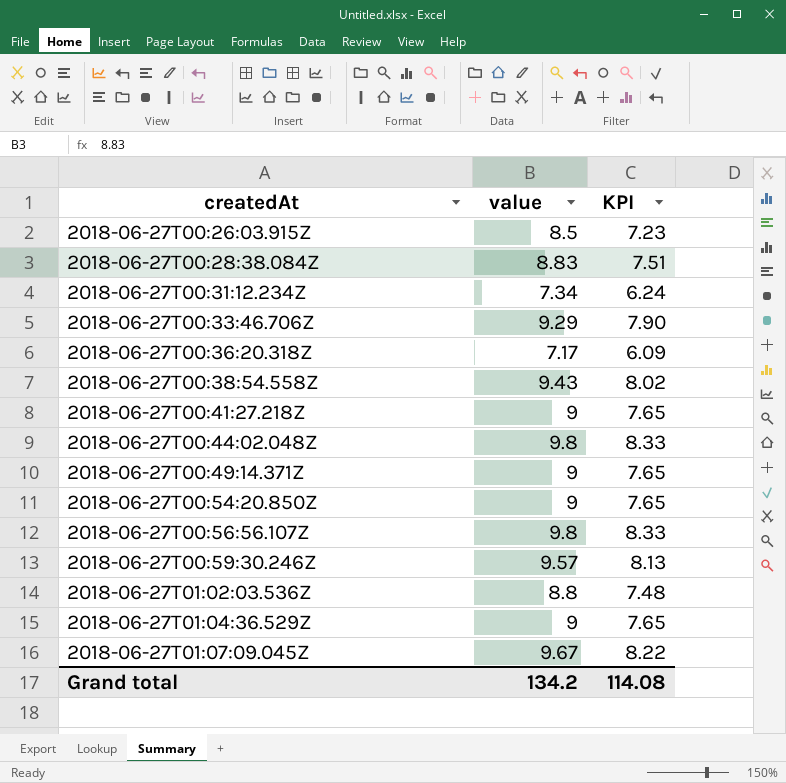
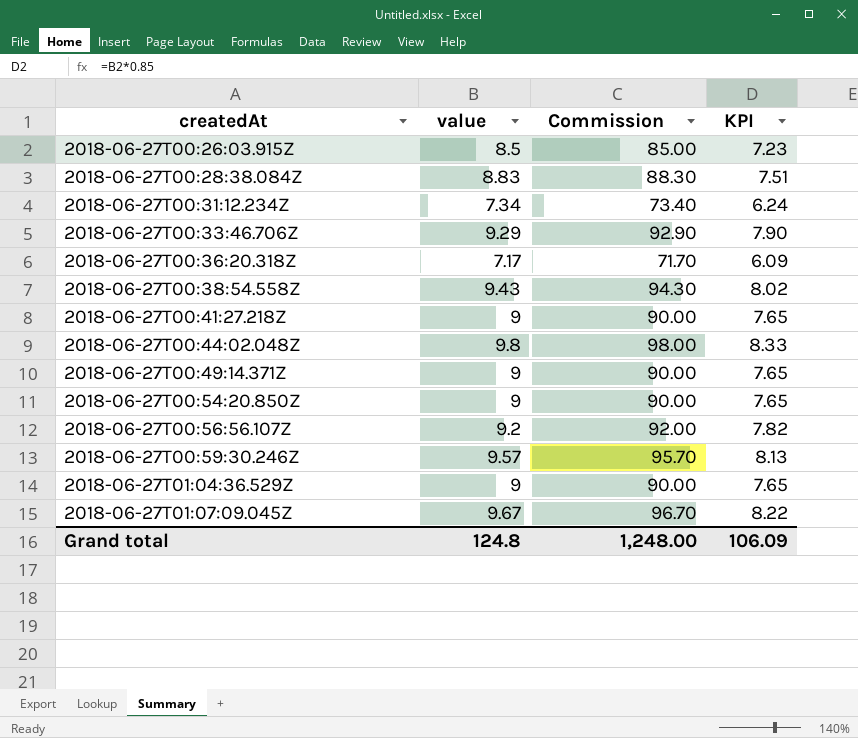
column Commission | formula: none -> [value] * 10
row 2018-06-27T01:02:03.536Z: 8.8 | 7.48 -> none
2018-06-27T00:56:56.107Z | value: 9.8 -> 9.2
2018-06-27T00:56:56.107Z | KPI: 8.33 -> 7.82
Grand total | value: 134.2 -> 124.8
Grand total | KPI: 114.08 -> 106.09

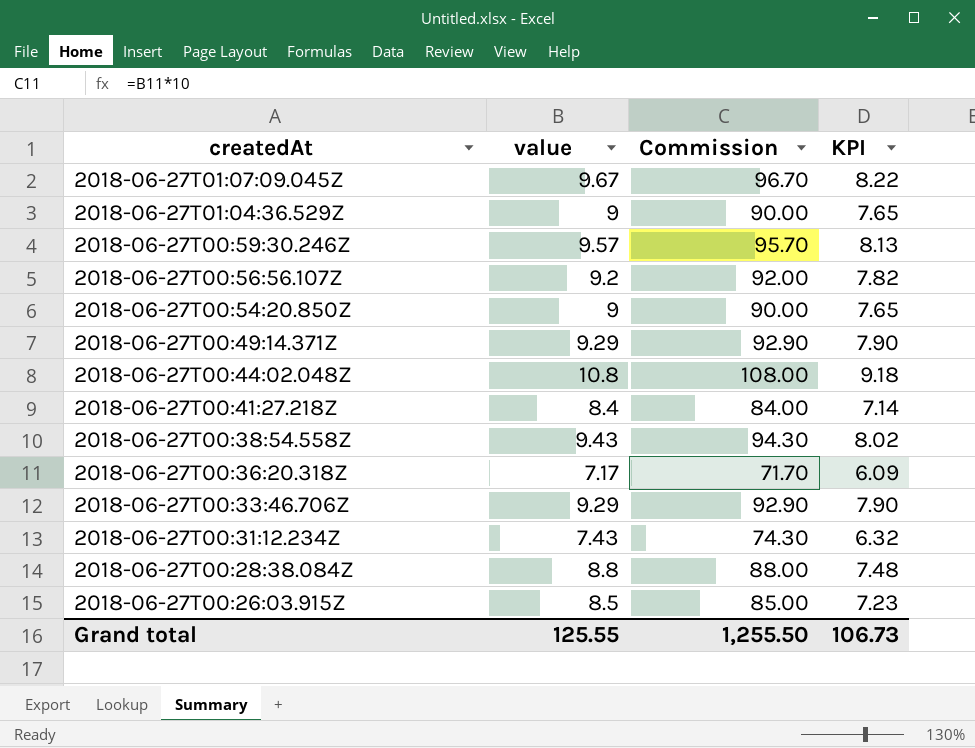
row order: createdAt ascending -> createdAt descending
2018-06-27T00:49:14.371Z | value: 9 -> 9.29
2018-06-27T00:49:14.371Z | Commission: 90.00 -> 92.90
2018-06-27T00:49:14.371Z | KPI: 7.65 -> 7.90
2018-06-27T00:44:02.048Z | value: 9.8 -> 10.8
2018-06-27T00:44:02.048Z | Commission: 98.00 -> 108.00
2018-06-27T00:44:02.048Z | KPI: 8.33 -> 9.18
2018-06-27T00:41:27.218Z | value: 9 -> 8.4
2018-06-27T00:41:27.218Z | Commission: 90.00 -> 84.00
2018-06-27T00:41:27.218Z | KPI: 7.65 -> 7.14
2018-06-27T00:31:12.234Z | value: 7.34 -> 7.43
2018-06-27T00:31:12.234Z | Commission: 73.40 -> 74.30
2018-06-27T00:31:12.234Z | KPI: 6.24 -> 6.32
2018-06-27T00:28:38.084Z | value: 8.83 -> 8.8
2018-06-27T00:28:38.084Z | Commission: 88.30 -> 88.00
2018-06-27T00:28:38.084Z | KPI: 7.51 -> 7.48
Grand total | value: 124.8 -> 125.55
Grand total | Commission: 1,248.00 -> 1,255.50
Grand total | KPI: 106.09 -> 106.73

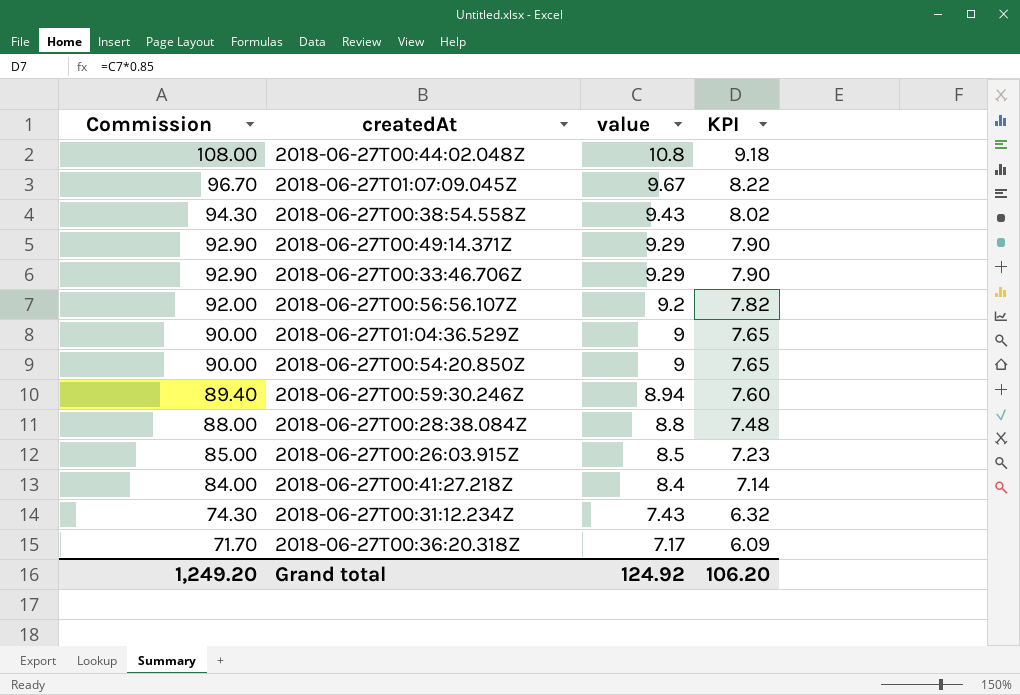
row order: createdAt descending -> Commission descending
column Commission | position: 3 -> 1
2018-06-27T00:59:30.246Z | Commission: 95.70 -> 89.40
2018-06-27T00:59:30.246Z | value: 9.57 -> 8.94
2018-06-27T00:59:30.246Z | KPI: 8.13 -> 7.60
Grand total | Commission: 1,255.50 -> 1,249.20
Grand total | value: 125.55 -> 124.92
Grand total | KPI: 106.73 -> 106.20

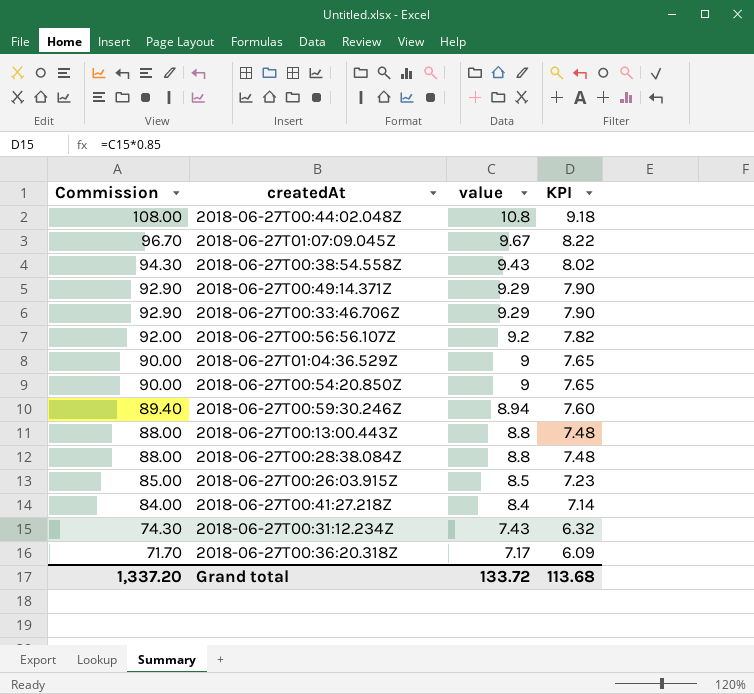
row 2018-06-27T00:13:00.443Z: none -> 88.00 | 8.8 | 7.48
Grand total | Commission: 1,249.20 -> 1,337.20
Grand total | value: 124.92 -> 133.72
Grand total | KPI: 106.20 -> 113.68

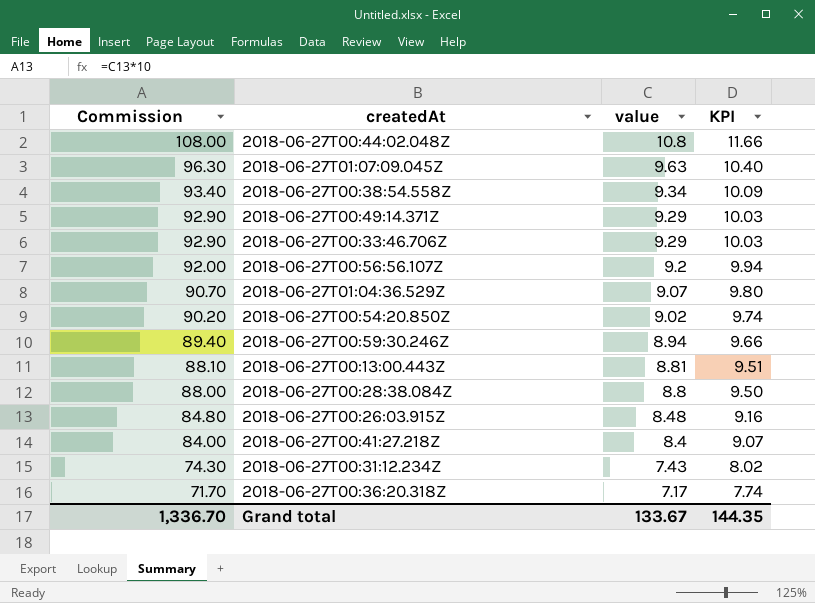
column KPI | formula: [value] * 0.85 -> [value] * 1.08
2018-06-27T01:07:09.045Z | Commission: 96.70 -> 96.30
2018-06-27T01:07:09.045Z | value: 9.67 -> 9.63
2018-06-27T00:38:54.558Z | Commission: 94.30 -> 93.40
2018-06-27T00:38:54.558Z | value: 9.43 -> 9.34
2018-06-27T01:04:36.529Z | Commission: 90.00 -> 90.70
2018-06-27T01:04:36.529Z | value: 9 -> 9.07
2018-06-27T00:54:20.850Z | Commission: 90.00 -> 90.20
2018-06-27T00:54:20.850Z | value: 9 -> 9.02
2018-06-27T00:13:00.443Z | Commission: 88.00 -> 88.10
2018-06-27T00:13:00.443Z | value: 8.8 -> 8.81
2018-06-27T00:26:03.915Z | Commission: 85.00 -> 84.80
2018-06-27T00:26:03.915Z | value: 8.5 -> 8.48
Grand total | Commission: 1,337.20 -> 1,336.70
Grand total | value: 133.72 -> 133.67
Grand total | KPI: 113.68 -> 144.35

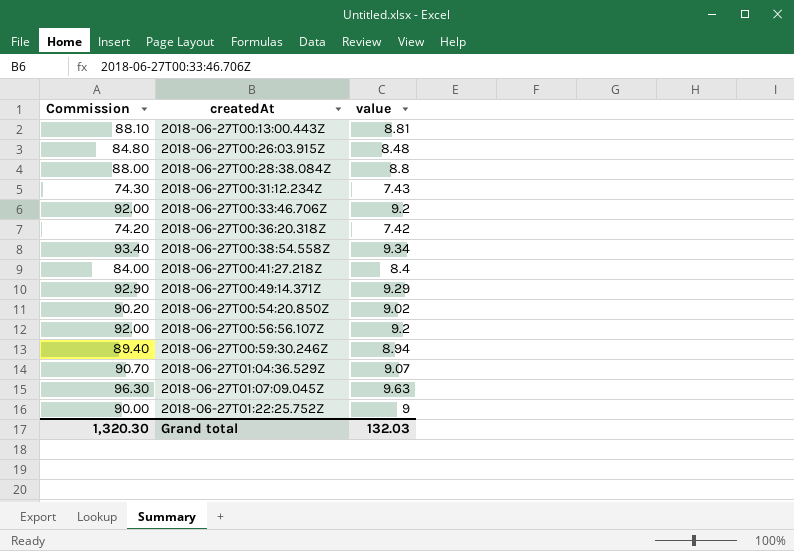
row order: Commission descending -> createdAt ascending
column KPI | formula: [value] * 1.08 -> none
row 2018-06-27T00:44:02.048Z: 108.00 | 10.8 | 11.66 -> none
2018-06-27T00:33:46.706Z | Commission: 92.90 -> 92.00
2018-06-27T00:33:46.706Z | value: 9.29 -> 9.2
2018-06-27T00:36:20.318Z | Commission: 71.70 -> 74.20
2018-06-27T00:36:20.318Z | value: 7.17 -> 7.42
row 2018-06-27T01:22:25.752Z: none -> 90.00 | 9
Grand total | Commission: 1,336.70 -> 1,320.30
Grand total | value: 133.67 -> 132.03

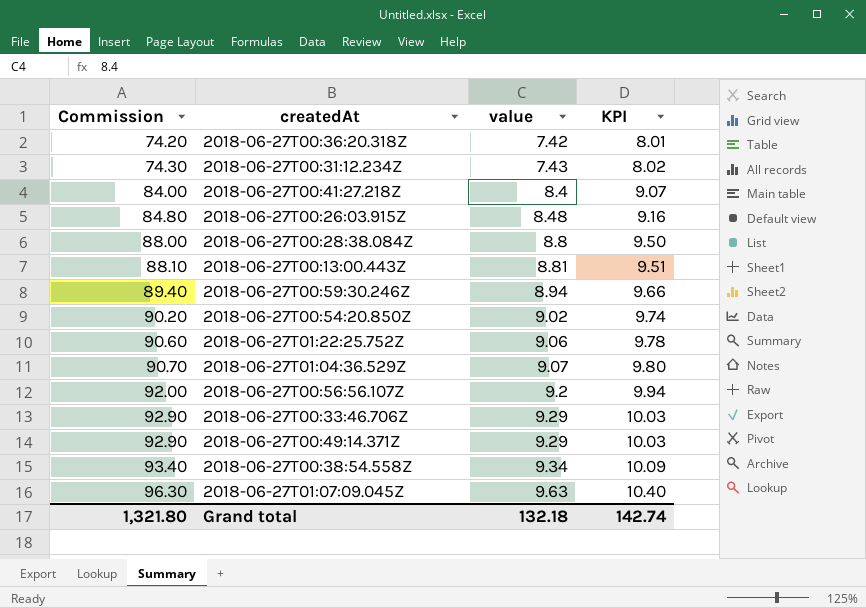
row order: createdAt ascending -> Commission ascending
column KPI | formula: none -> [value] * 1.08
2018-06-27T01:22:25.752Z | Commission: 90.00 -> 90.60
2018-06-27T01:22:25.752Z | value: 9 -> 9.06
2018-06-27T00:33:46.706Z | Commission: 92.00 -> 92.90
2018-06-27T00:33:46.706Z | value: 9.2 -> 9.29
Grand total | Commission: 1,320.30 -> 1,321.80
Grand total | value: 132.03 -> 132.18

